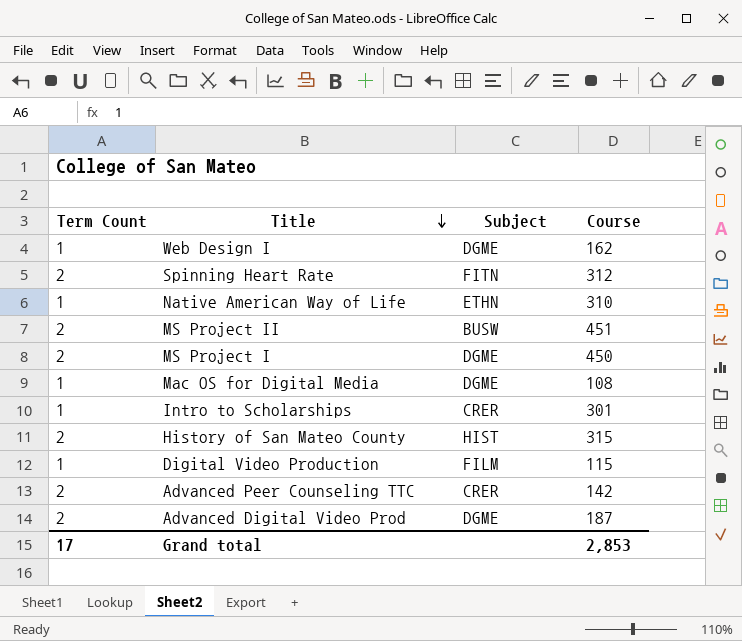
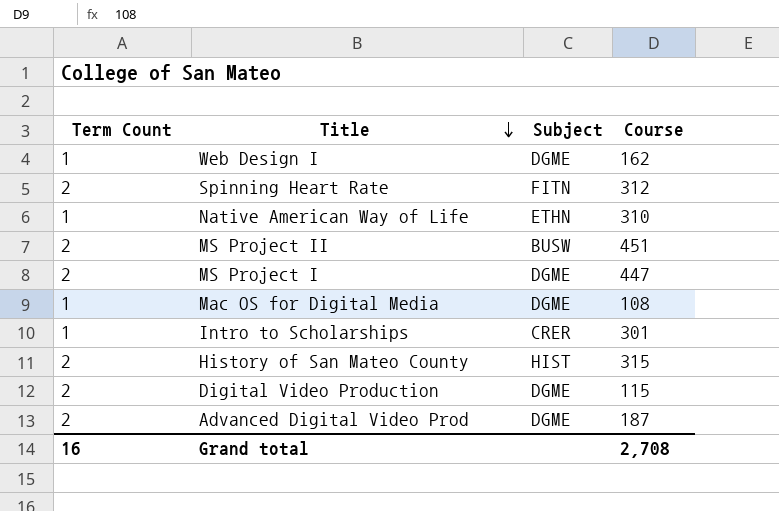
row Advanced Peer Counseling TTC: 2 | CRER | 142 -> none
MS Project I | Course: 450 -> 447
Digital Video Production | Term Count: 1 -> 2
Digital Video Production | Subject: FILM -> DGME
Grand total | Term Count: 17 -> 16
Grand total | Course: 2,853 -> 2,708

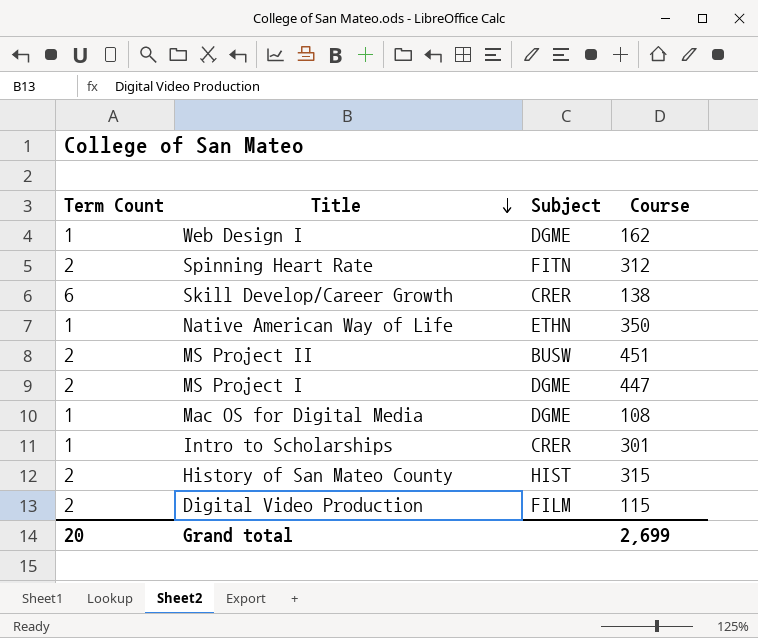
row Advanced Digital Video Prod: 2 | DGME | 187 -> none
row Skill Develop/Career Growth: none -> 6 | CRER | 138
Native American Way of Life | Course: 310 -> 350
Digital Video Production | Subject: DGME -> FILM
Grand total | Term Count: 16 -> 20
Grand total | Course: 2,708 -> 2,699

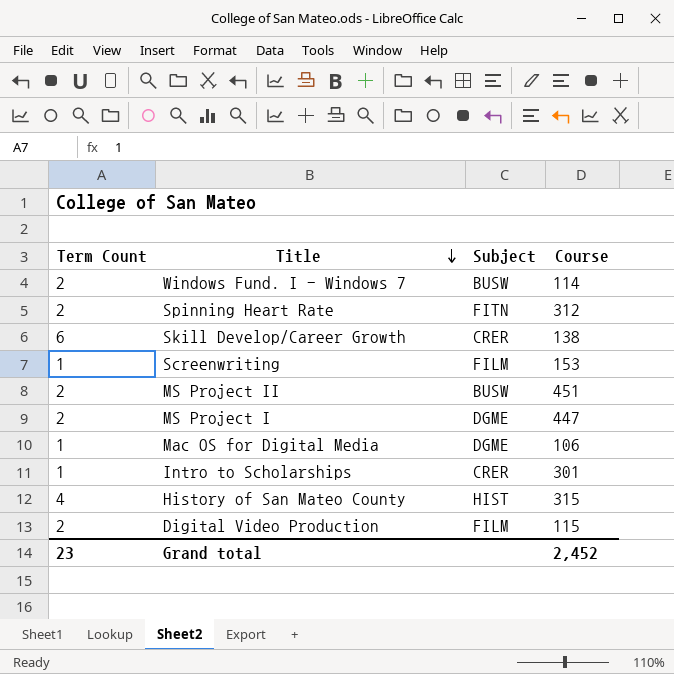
row Web Design I: 1 | DGME | 162 -> none
row Native American Way of Life: 1 | ETHN | 350 -> none
row Windows Fund. I - Windows 7: none -> 2 | BUSW | 114
row Screenwriting: none -> 1 | FILM | 153
Mac OS for Digital Media | Course: 108 -> 106
History of San Mateo County | Term Count: 2 -> 4
Grand total | Term Count: 20 -> 23
Grand total | Course: 2,699 -> 2,452

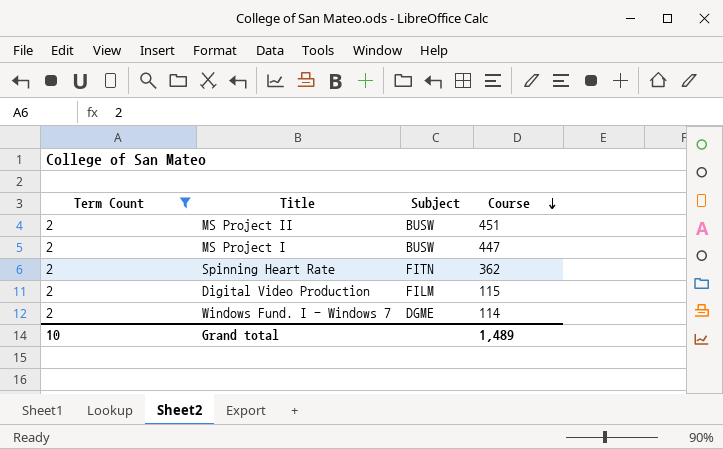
filter: none -> Term Count = 2
row order: Title descending -> Course descending
MS Project I | Subject: DGME -> BUSW
Spinning Heart Rate | Course: 312 -> 362
Windows Fund. I - Windows 7 | Subject: BUSW -> DGME
Grand total | Term Count: 23 -> 10
Grand total | Course: 2,452 -> 1,489

